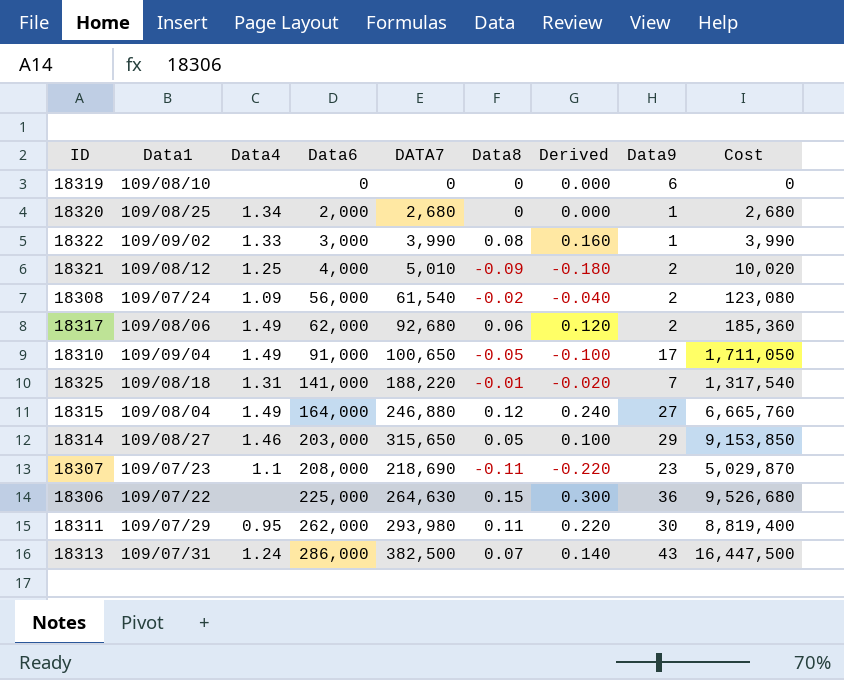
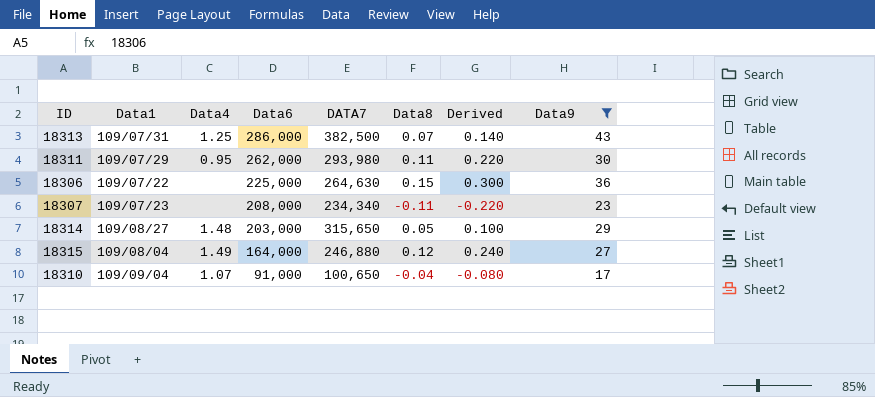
filter: none -> Data9 >= 17
row order: Data6 ascending -> Data6 descending
column Cost | formula: [DATA7] * [Data9] -> none
18313 | Data4: 1.24 -> 1.25
18307 | Data4: 1.1 -> none
18307 | DATA7: 218,690 -> 234,340
18314 | Data4: 1.46 -> 1.48
18310 | Data4: 1.49 -> 1.07
18310 | Data8: -0.05 -> -0.04
18310 | Derived: -0.100 -> -0.080

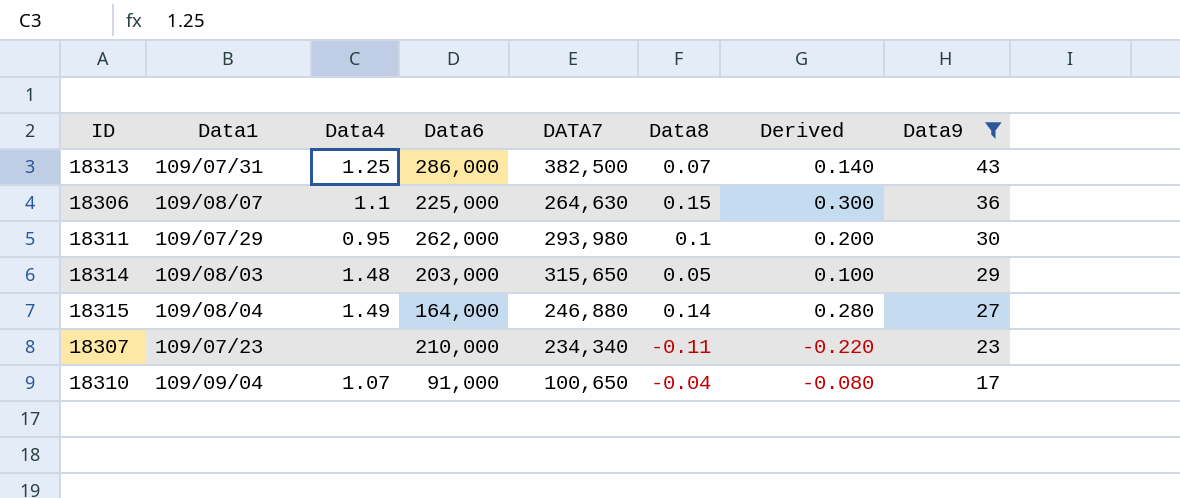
row order: Data6 descending -> Data9 descending
18306 | Data1: 109/07/22 -> 109/08/07
18306 | Data4: none -> 1.1
18311 | Data8: 0.11 -> 0.1
18311 | Derived: 0.220 -> 0.200
18314 | Data1: 109/08/27 -> 109/08/03
18315 | Data8: 0.12 -> 0.14
18315 | Derived: 0.240 -> 0.280
18307 | Data6: 208,000 -> 210,000

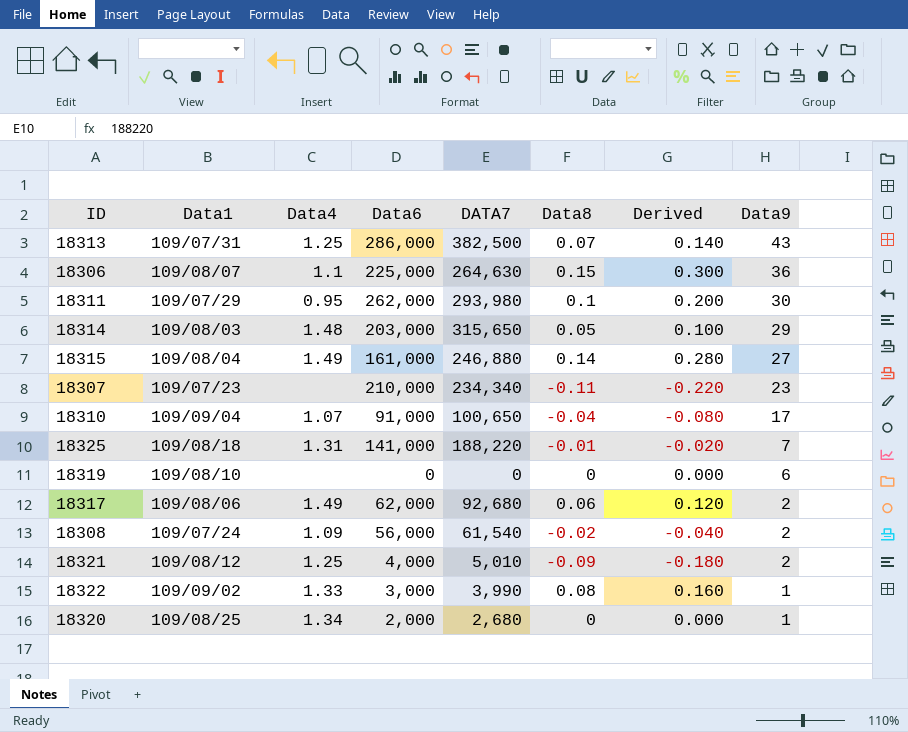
filter: Data9 >= 17 -> none
18315 | Data6: 164,000 -> 161,000

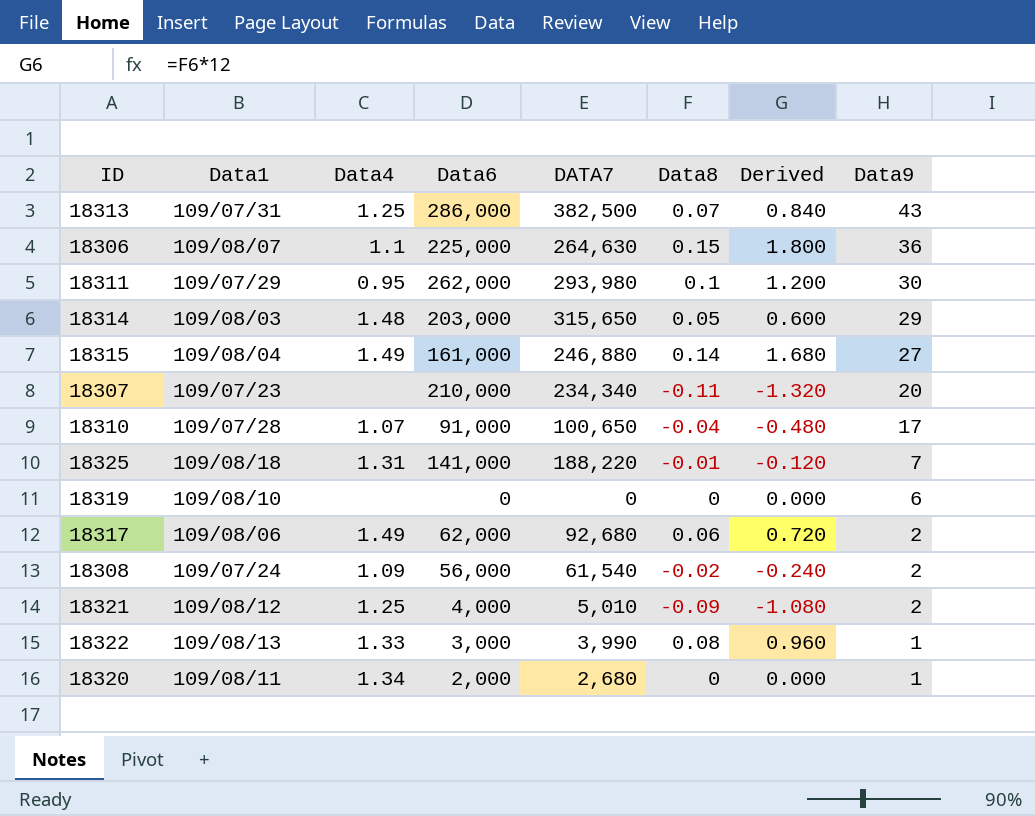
column Derived | formula: [Data8] * 2 -> [Data8] * 12
18307 | Data9: 23 -> 20
18310 | Data1: 109/09/04 -> 109/07/28
18322 | Data1: 109/09/02 -> 109/08/13
18320 | Data1: 109/08/25 -> 109/08/11

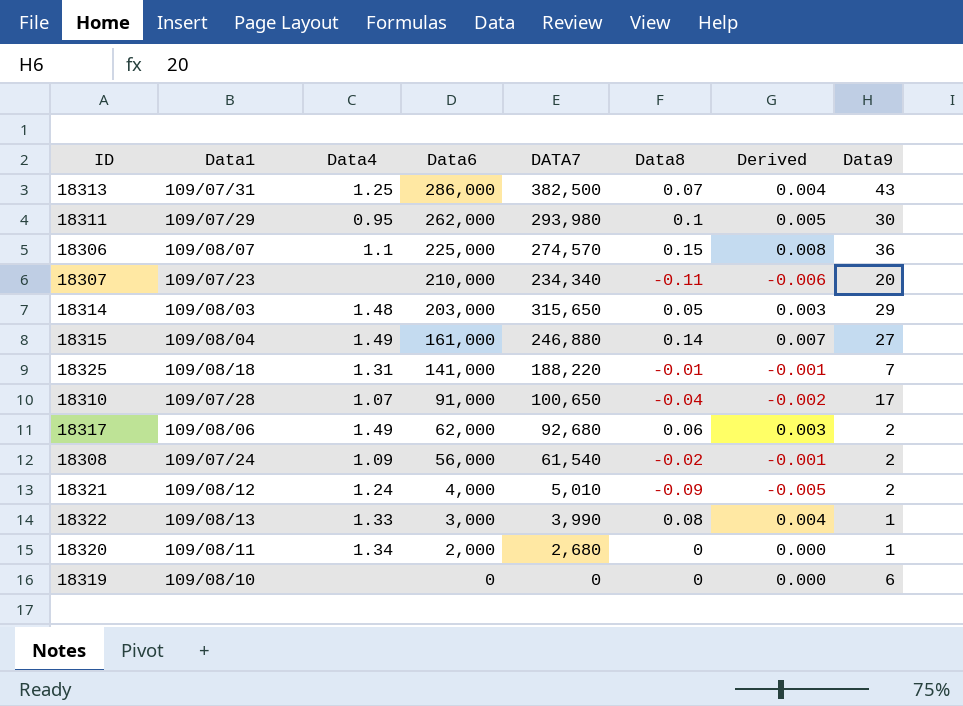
row order: Data9 descending -> Data6 descending
column Derived | formula: [Data8] * 12 -> [Data8] * 0.05
18306 | DATA7: 264,630 -> 274,570
18321 | Data4: 1.25 -> 1.24

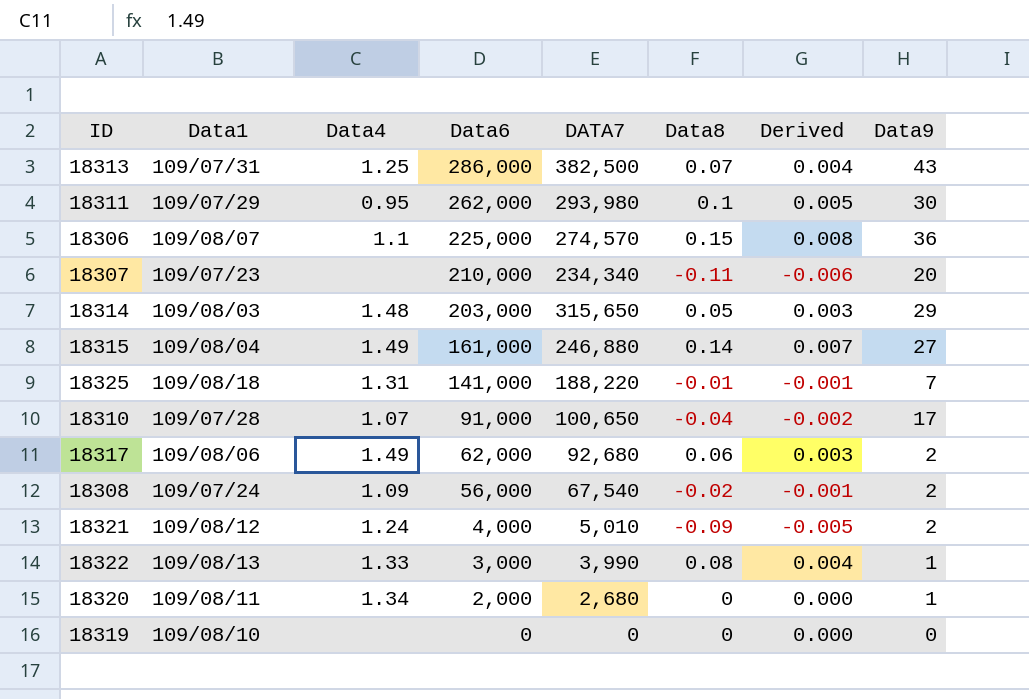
18308 | DATA7: 61,540 -> 67,540
18319 | Data9: 6 -> 0

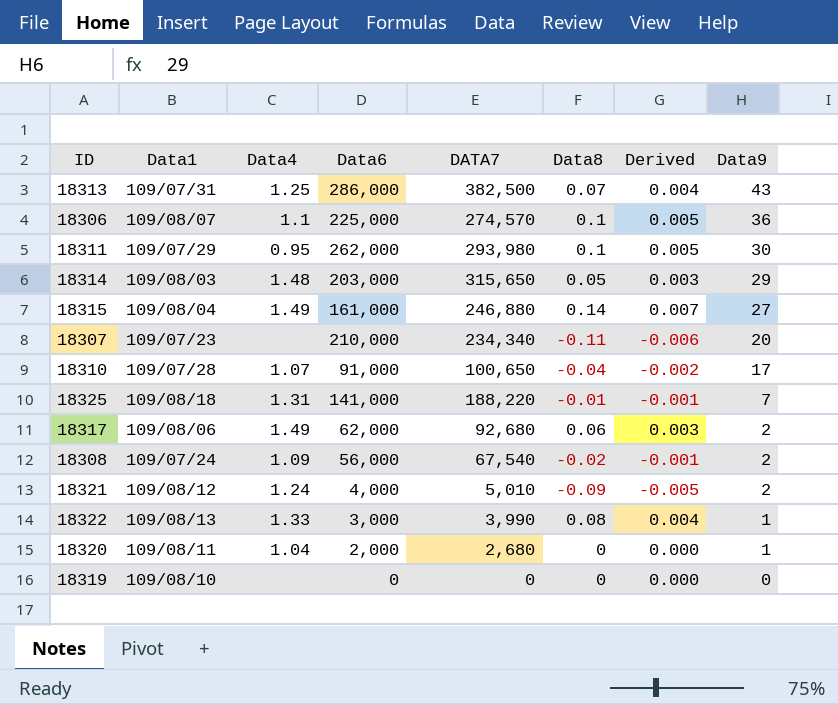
row order: Data6 descending -> Data9 descending
18306 | Data8: 0.15 -> 0.1
18306 | Derived: 0.008 -> 0.005
18320 | Data4: 1.34 -> 1.04

